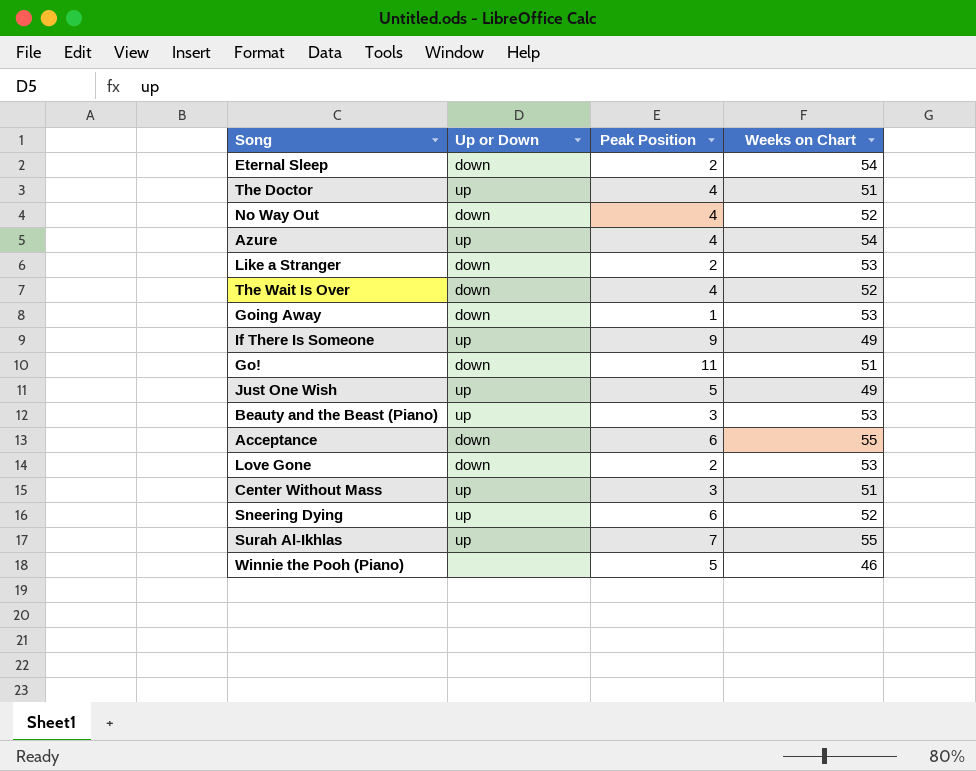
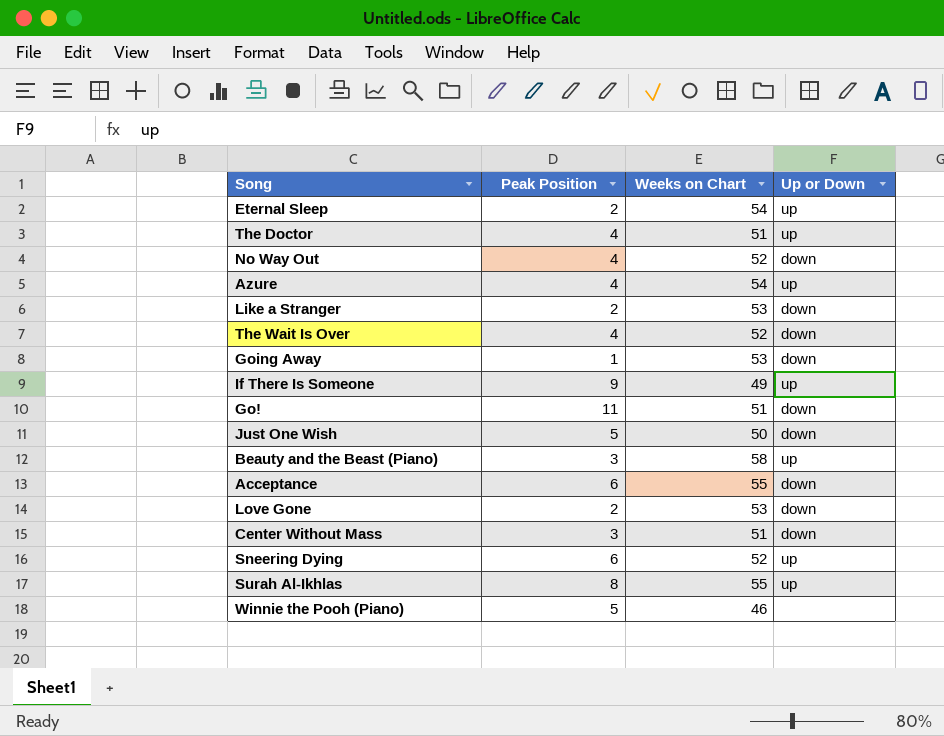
column Up or Down | position: 2 -> 4
Eternal Sleep | Up or Down: down -> up
Just One Wish | Weeks on Chart: 49 -> 50
Just One Wish | Up or Down: up -> down
Beauty and the Beast (Piano) | Weeks on Chart: 53 -> 58
Center Without Mass | Up or Down: up -> down
Surah Al-Ikhlas | Peak Position: 7 -> 8

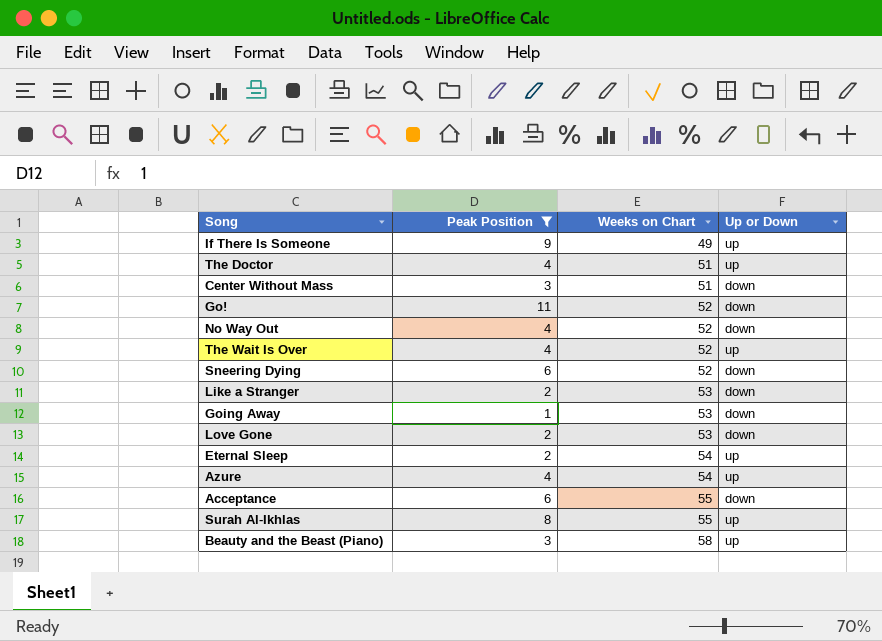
filter: none -> Peak Position != 5
row order: none -> Weeks on Chart ascending
Go! | Weeks on Chart: 51 -> 52
The Wait Is Over | Up or Down: down -> up
Sneering Dying | Up or Down: up -> down

